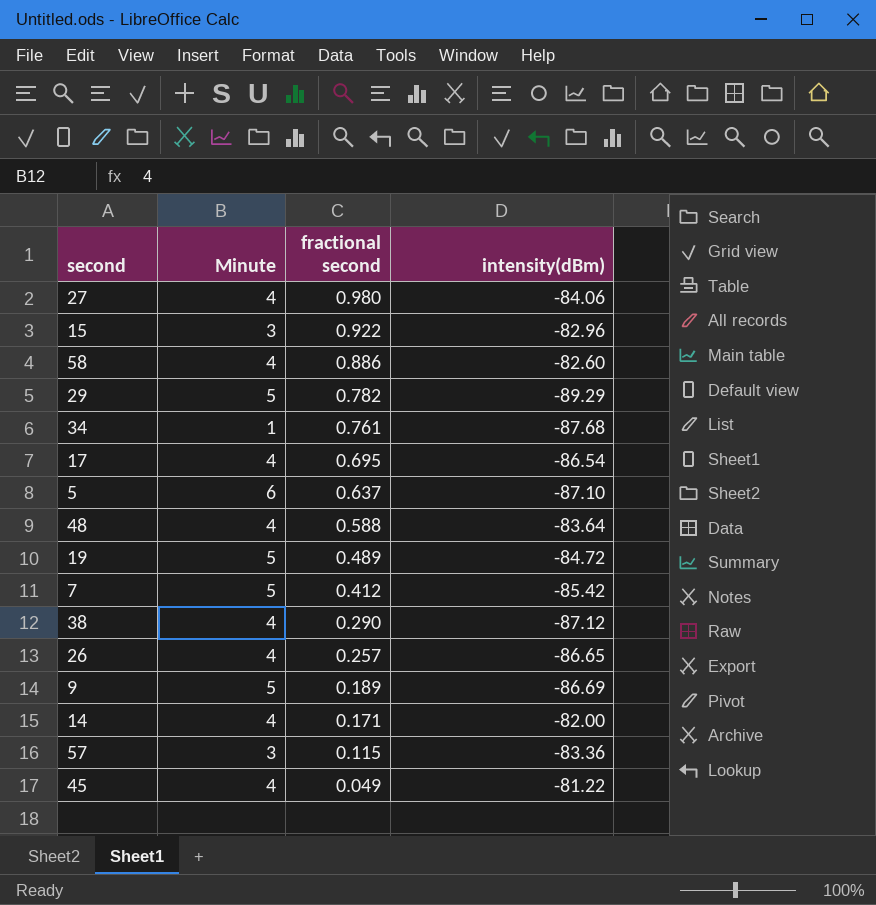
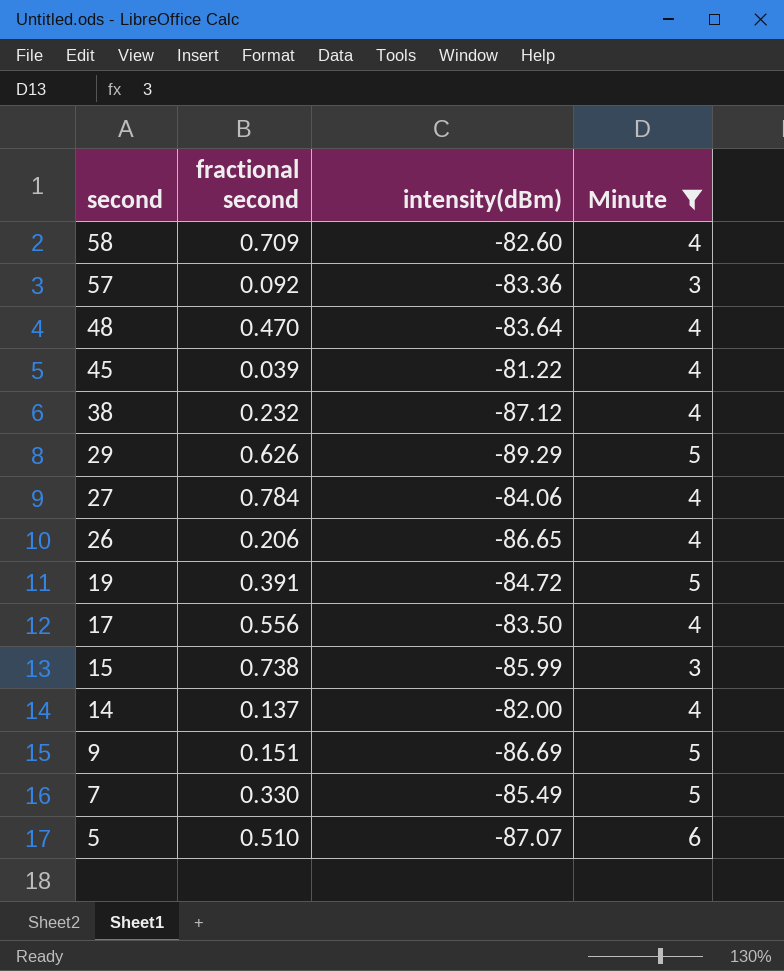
filter: none -> Minute != 1
row order: fractional second descending -> second descending
column Minute | position: 2 -> 4
58 | fractional second: 0.886 -> 0.709
57 | fractional second: 0.115 -> 0.092
48 | fractional second: 0.588 -> 0.470
45 | fractional second: 0.049 -> 0.039
38 | fractional second: 0.290 -> 0.232
29 | fractional second: 0.782 -> 0.626
27 | fractional second: 0.980 -> 0.784
26 | fractional second: 0.257 -> 0.206
19 | fractional second: 0.489 -> 0.391
17 | fractional second: 0.695 -> 0.556
17 | intensity(dBm): -86.54 -> -83.50
15 | fractional second: 0.922 -> 0.738
15 | intensity(dBm): -82.96 -> -85.99
14 | fractional second: 0.171 -> 0.137
9 | fractional second: 0.189 -> 0.151
7 | fractional second: 0.412 -> 0.330
7 | intensity(dBm): -85.42 -> -85.49
5 | fractional second: 0.637 -> 0.510
5 | intensity(dBm): -87.10 -> -87.07

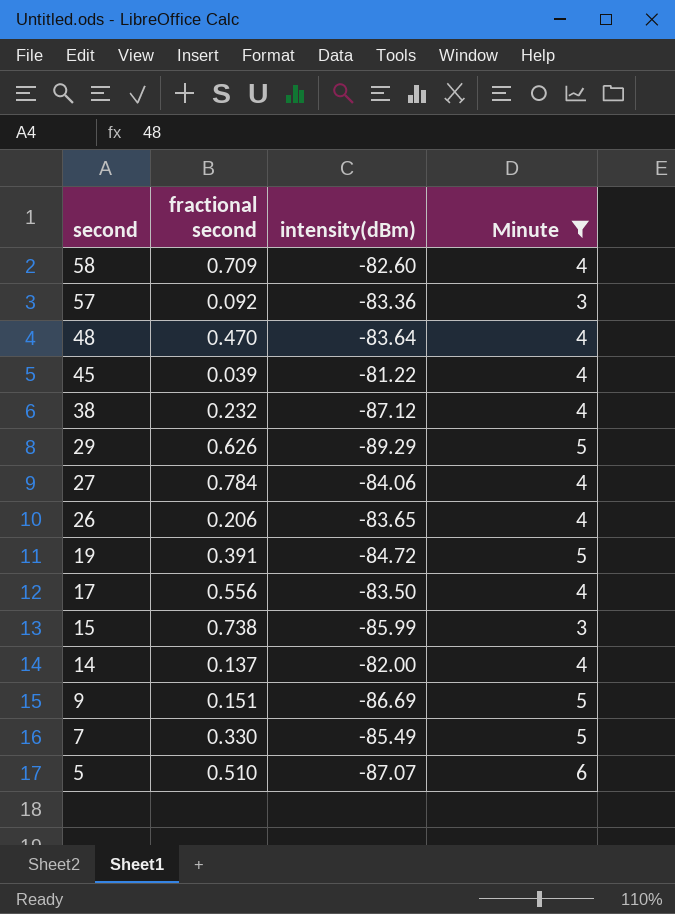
26 | intensity(dBm): -86.65 -> -83.65

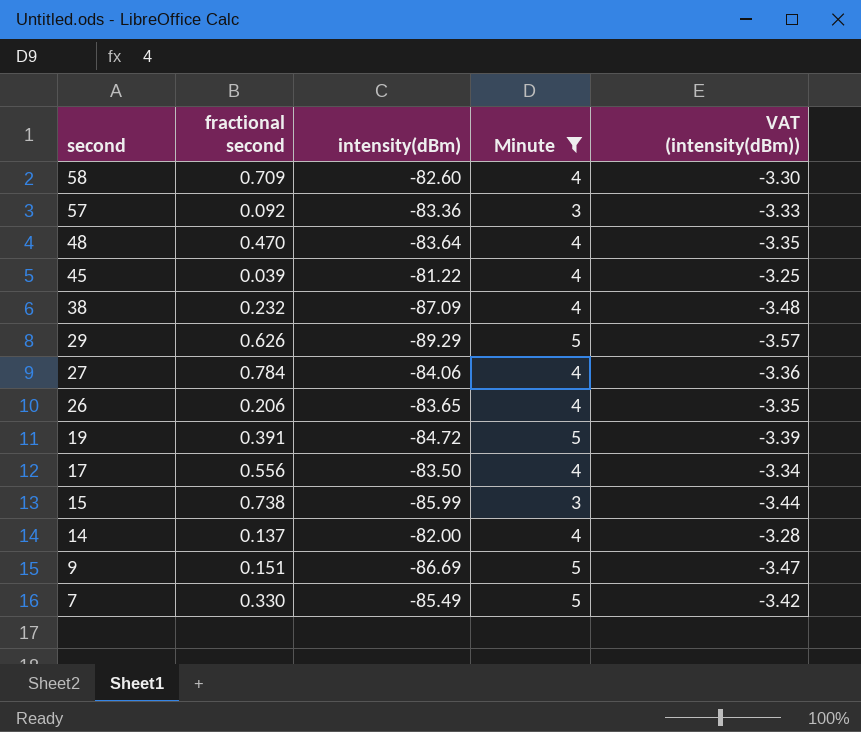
column VAT (intensity(dBm)) | formula: none -> [intensity(dBm)] * 0.04
row 5: 0.510 | -87.07 | 6 -> none
38 | intensity(dBm): -87.12 -> -87.09

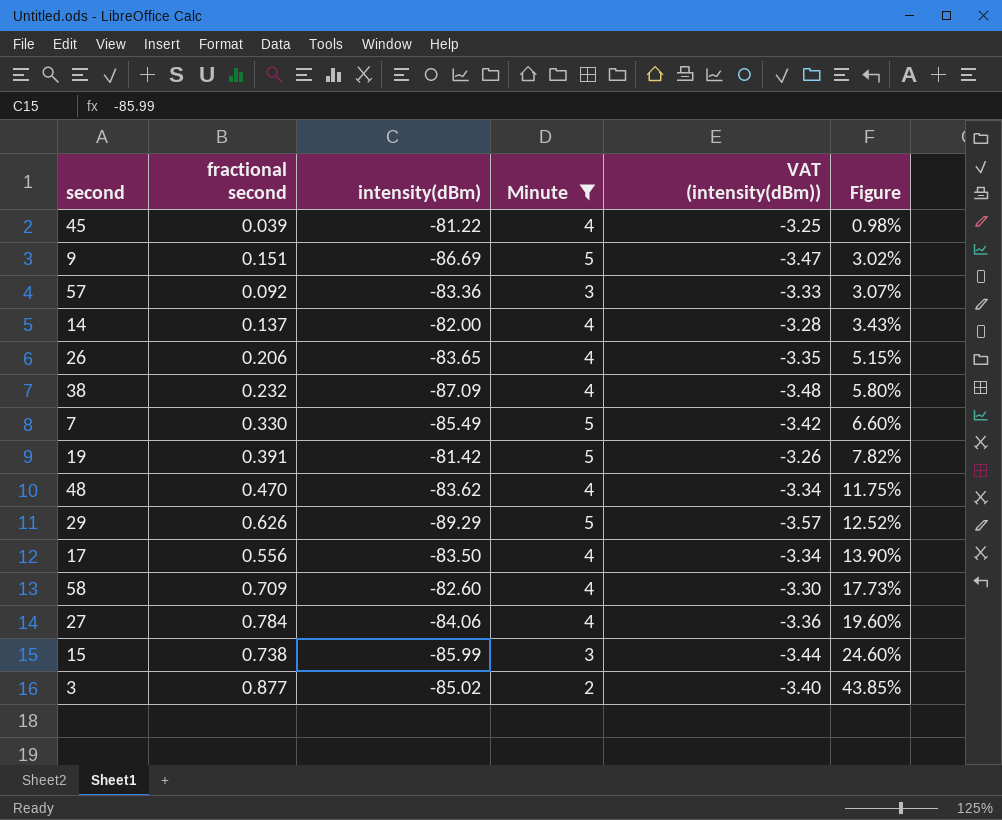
row order: second descending -> Figure ascending
column Figure | formula: none -> [fractional second] / [Minute]
19 | intensity(dBm): -84.72 -> -81.42
19 | VAT (intensity(dBm)): -3.39 -> -3.26
48 | intensity(dBm): -83.64 -> -83.62
48 | VAT (intensity(dBm)): -3.35 -> -3.34
row 3: none -> 0.877 | -85.02 | 2 | -3.40 | 43.85%

